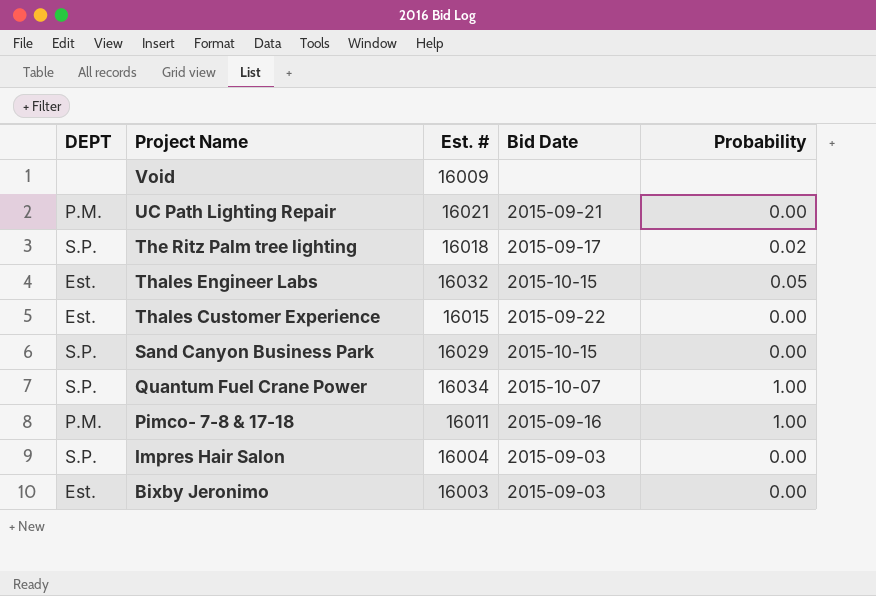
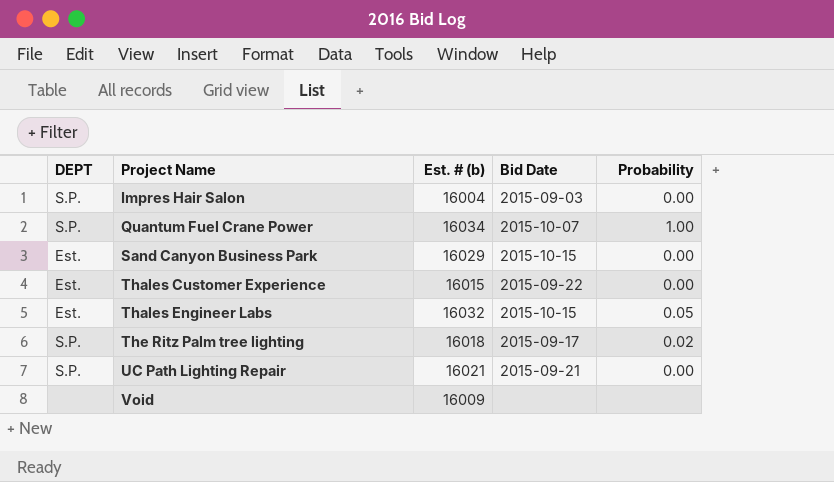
row order: Project Name descending -> Project Name ascending
column name: Est. # -> Est. # (b)
row Pimco- 7-8 & 17-18: P.M. | 16011 | 2015-09-16 | 1.00 -> none
row Bixby Jeronimo: Est. | 16003 | 2015-09-03 | 0.00 -> none
Sand Canyon Business Park | DEPT: S.P. -> Est.
UC Path Lighting Repair | DEPT: P.M. -> S.P.

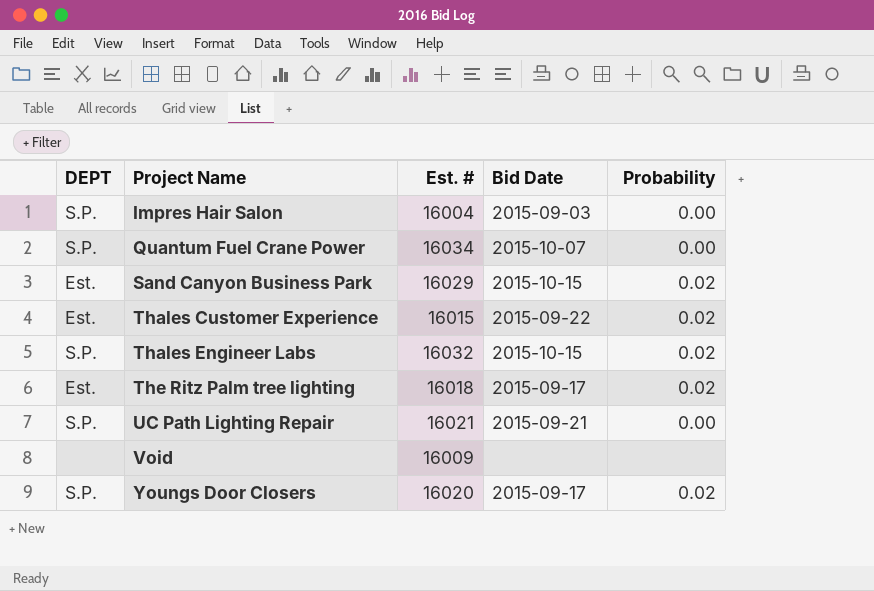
column name: Est. # (b) -> Est. #
Quantum Fuel Crane Power | Probability: 1.00 -> 0.00
Sand Canyon Business Park | Probability: 0.00 -> 0.02
Thales Customer Experience | Probability: 0.00 -> 0.02
Thales Engineer Labs | DEPT: Est. -> S.P.
Thales Engineer Labs | Probability: 0.05 -> 0.02
The Ritz Palm tree lighting | DEPT: S.P. -> Est.
row Youngs Door Closers: none -> S.P. | 16020 | 2015-09-17 | 0.02

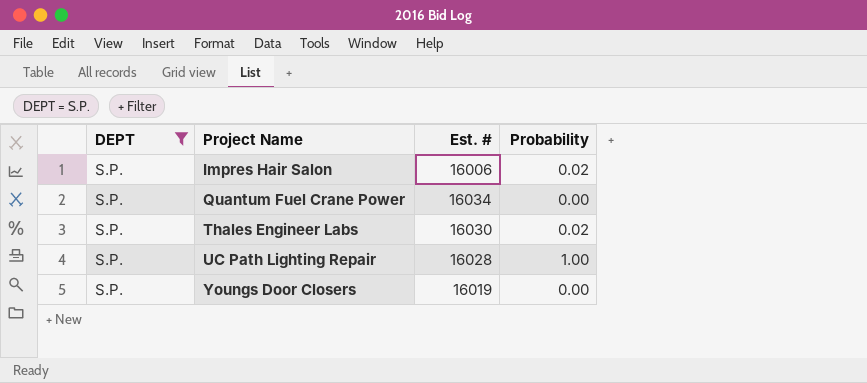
filter: none -> DEPT = S.P.
column Bid Date | position: 4 -> none
Impres Hair Salon | Est. #: 16004 -> 16006
Impres Hair Salon | Probability: 0.00 -> 0.02
Thales Engineer Labs | Est. #: 16032 -> 16030
UC Path Lighting Repair | Est. #: 16021 -> 16028
UC Path Lighting Repair | Probability: 0.00 -> 1.00
Youngs Door Closers | Est. #: 16020 -> 16019
Youngs Door Closers | Probability: 0.02 -> 0.00

